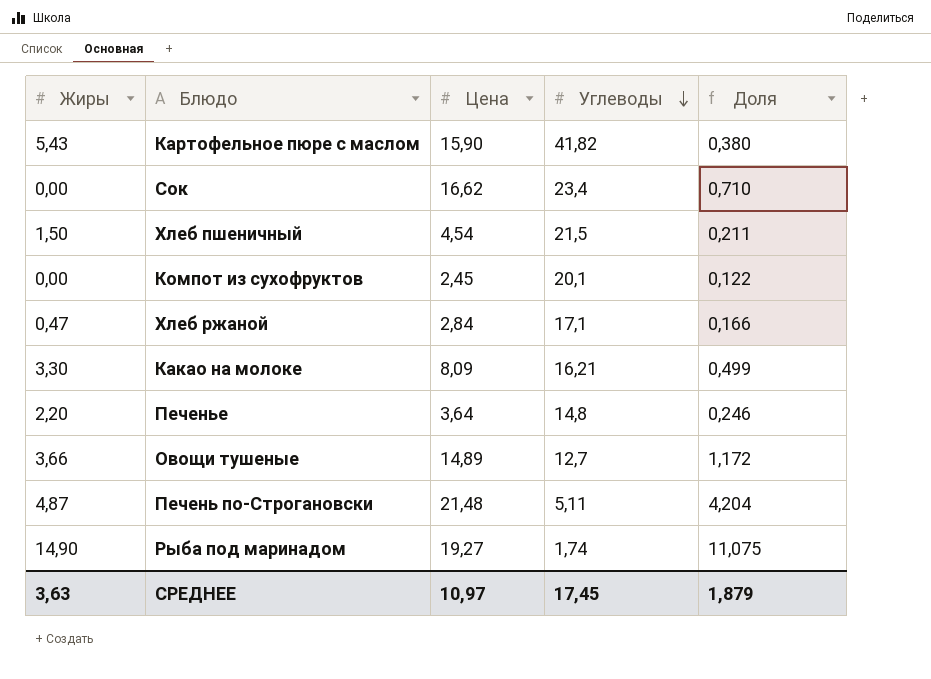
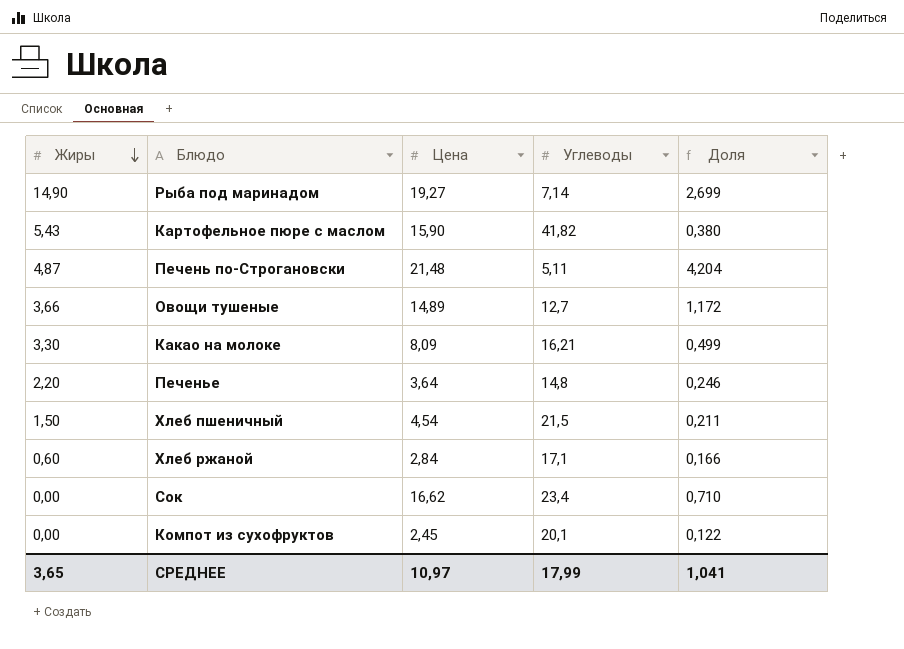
row order: Углеводы descending -> Жиры descending
Рыба под маринадом | Углеводы: 1,74 -> 7,14
Рыба под маринадом | Доля: 11,075 -> 2,699
Хлеб ржаной | Жиры: 0,47 -> 0,60
СРЕДНЕЕ | Жиры: 3,63 -> 3,65
СРЕДНЕЕ | Углеводы: 17,45 -> 17,99
СРЕДНЕЕ | Доля: 1,879 -> 1,041

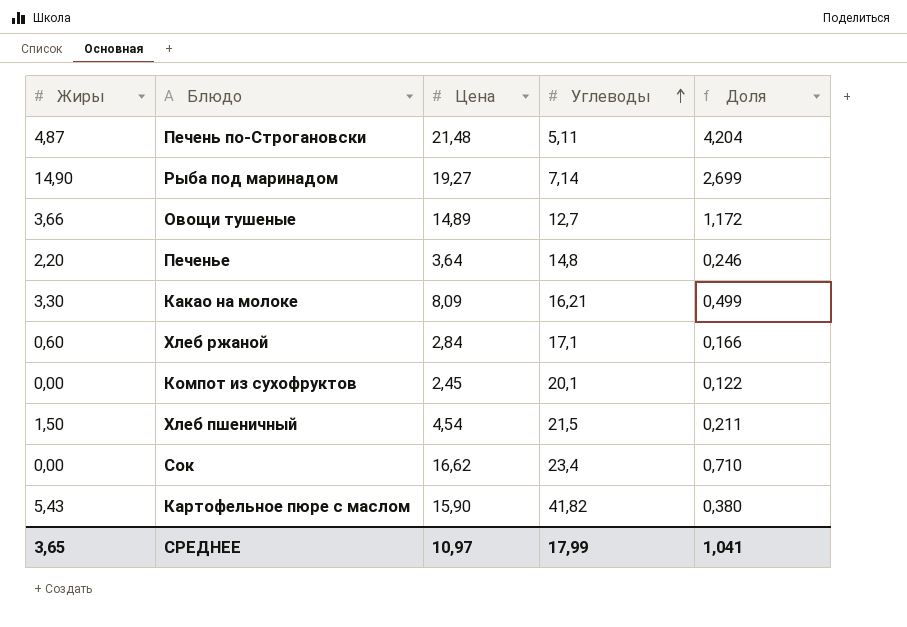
row order: Жиры descending -> Углеводы ascending

